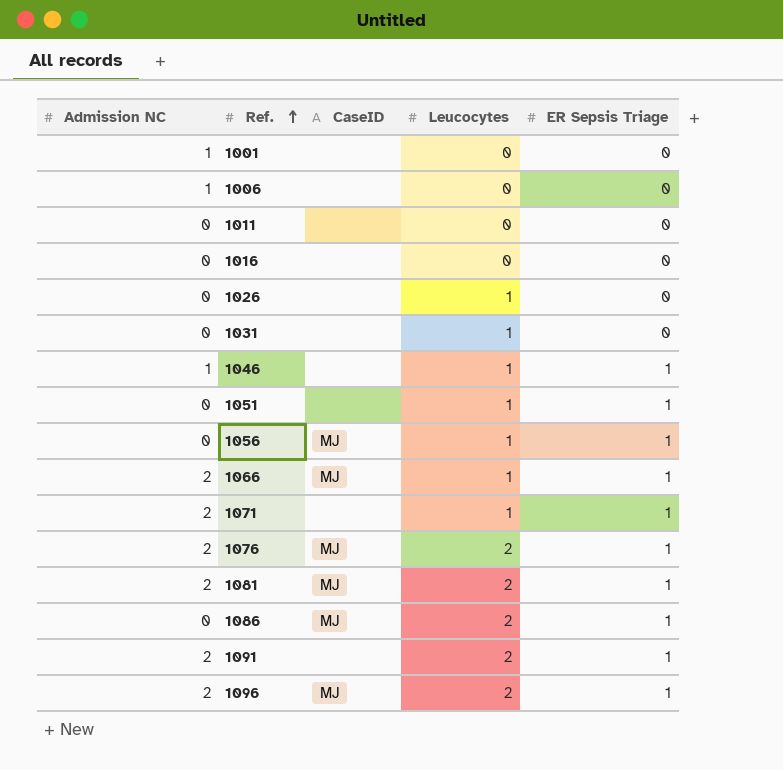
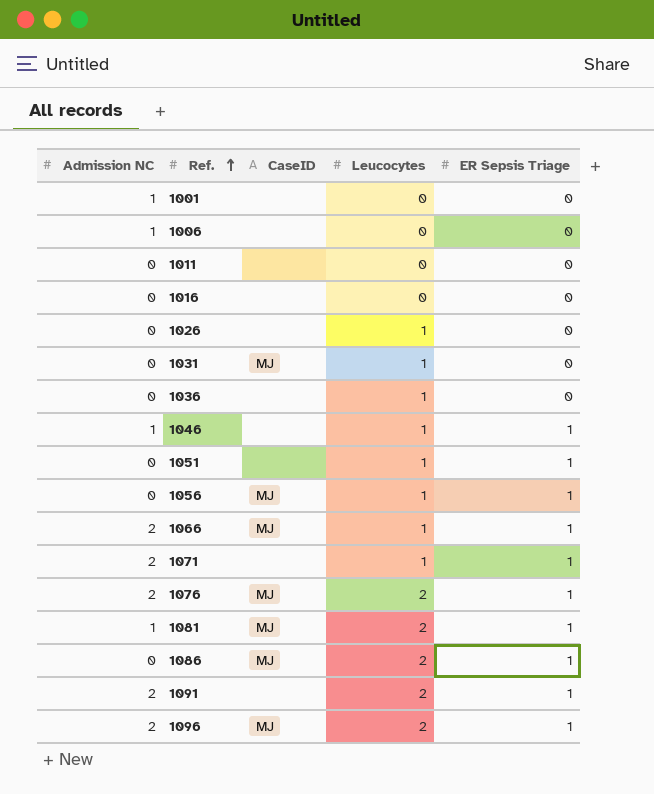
1031 | CaseID: none -> MJ
row 1036: none -> 0 | none | 1 | 0
1081 | Admission NC: 2 -> 1

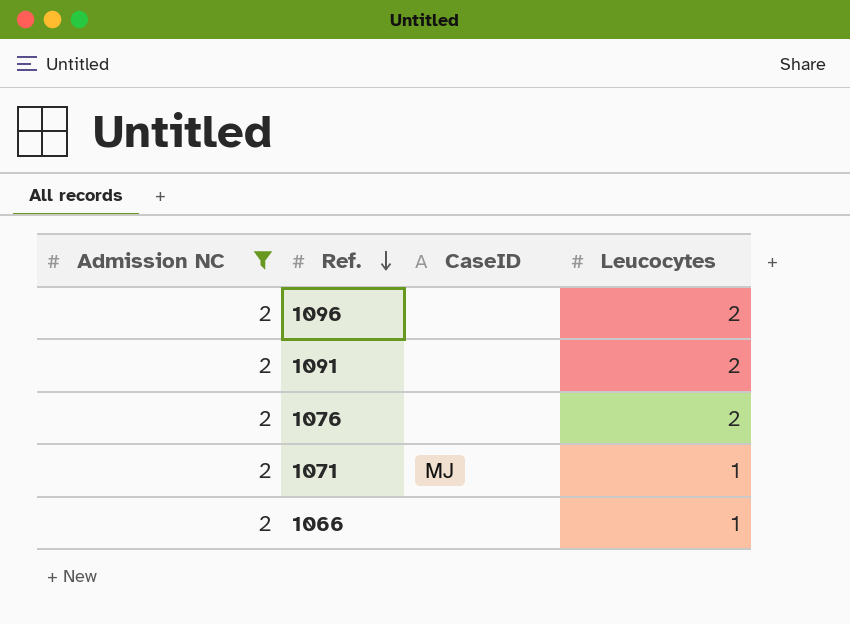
filter: none -> Admission NC = 2
row order: Ref. ascending -> Ref. descending
column ER Sepsis Triage | position: 5 -> none
1096 | CaseID: MJ -> none
1076 | CaseID: MJ -> none
1071 | CaseID: none -> MJ
1066 | CaseID: MJ -> none

